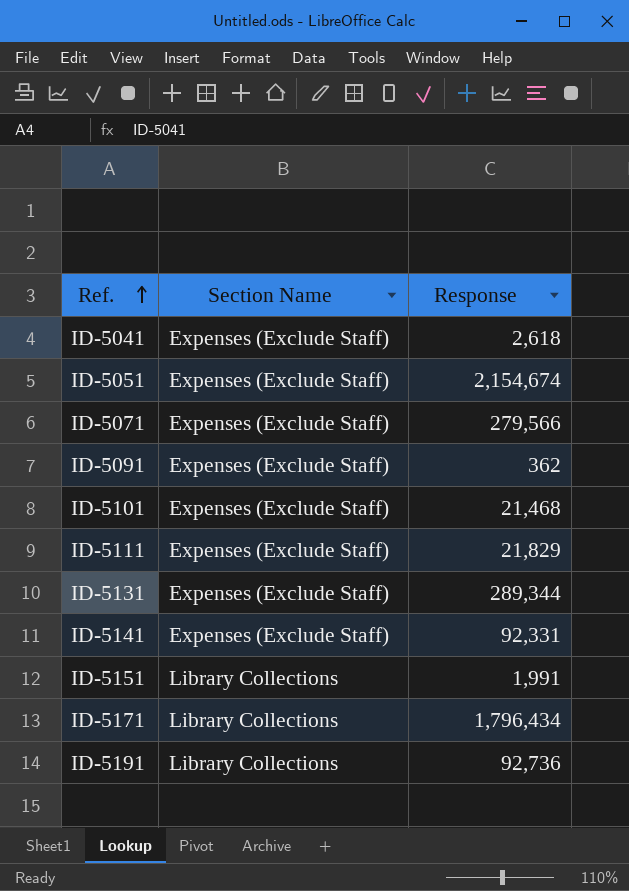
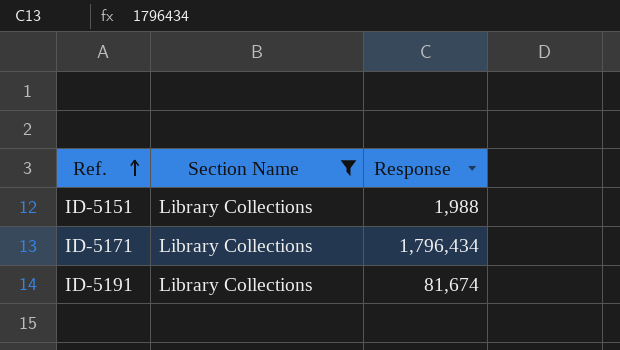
filter: none -> Section Name = Library Collections
ID-5151 | Response: 1,991 -> 1,988
ID-5191 | Response: 92,736 -> 81,674

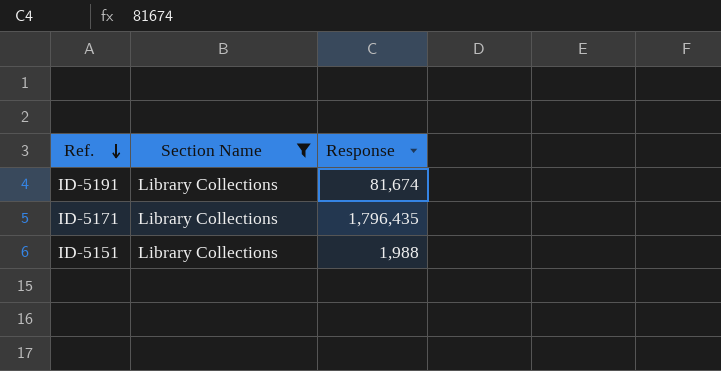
row order: Ref. ascending -> Ref. descending
ID-5171 | Response: 1,796,434 -> 1,796,435

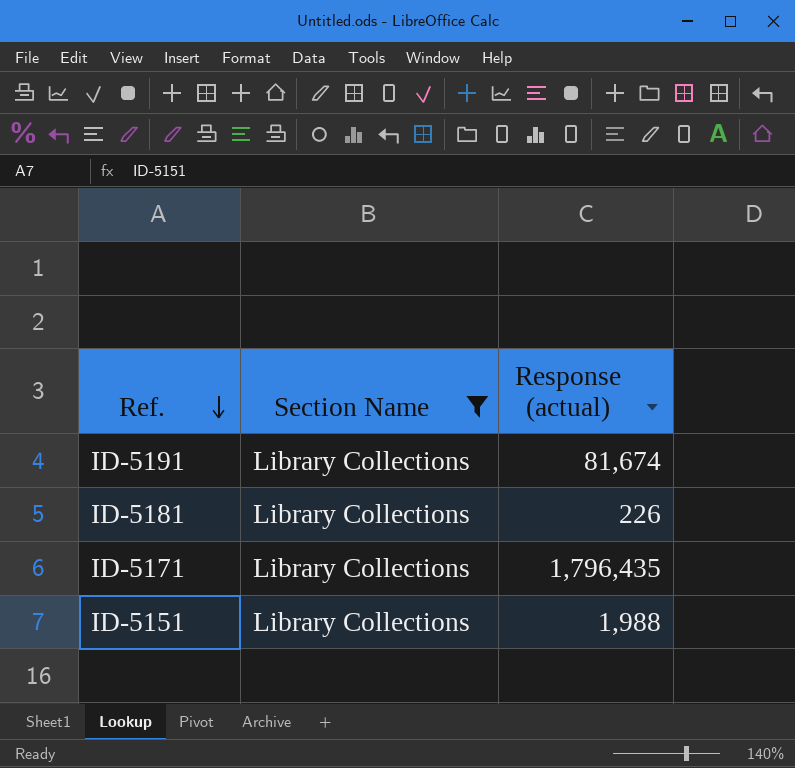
column name: Response -> Response (actual)
row ID-5181: none -> Library Collections | 226

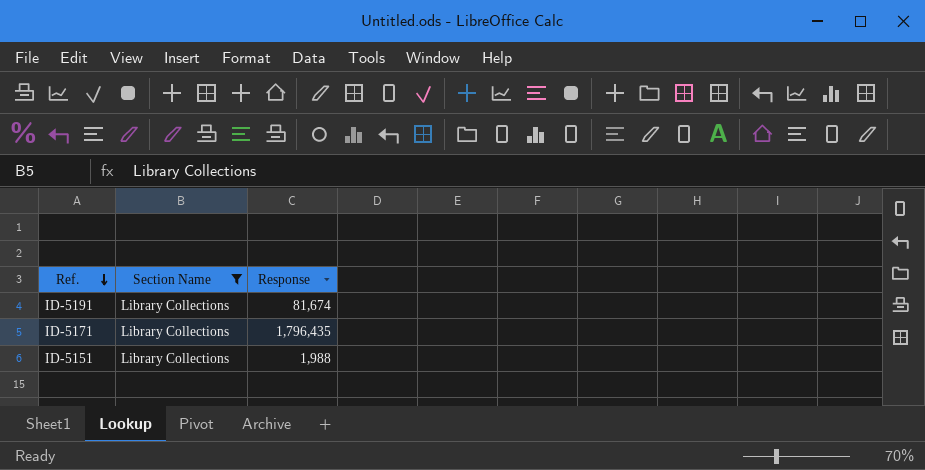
column name: Response (actual) -> Response
row ID-5181: Library Collections | 226 -> none

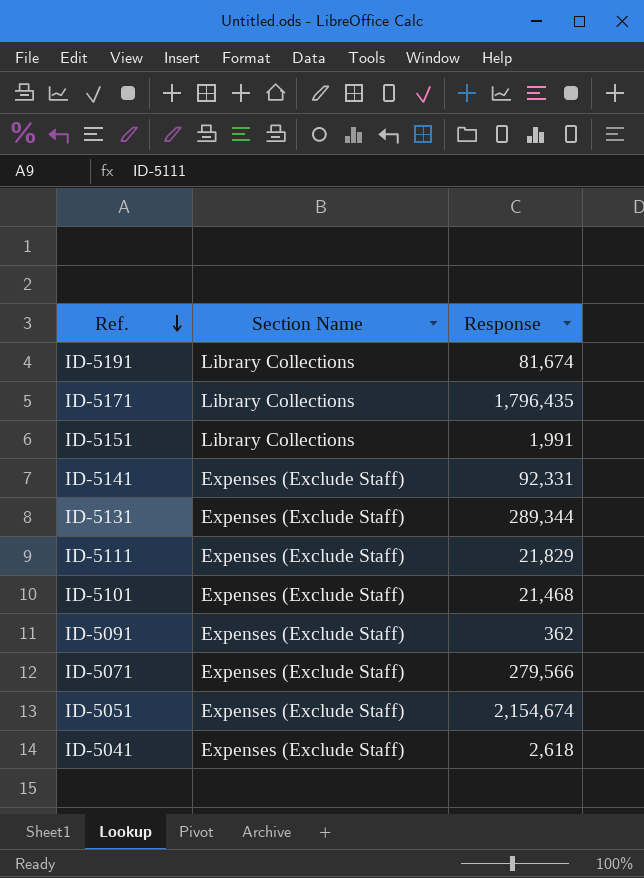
filter: Section Name = Library Collections -> none
ID-5151 | Response: 1,988 -> 1,991

